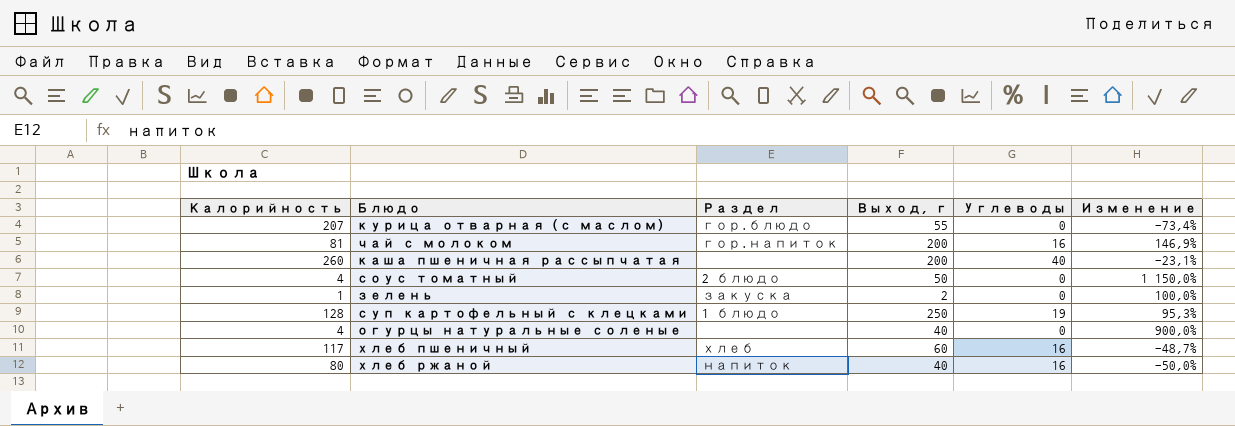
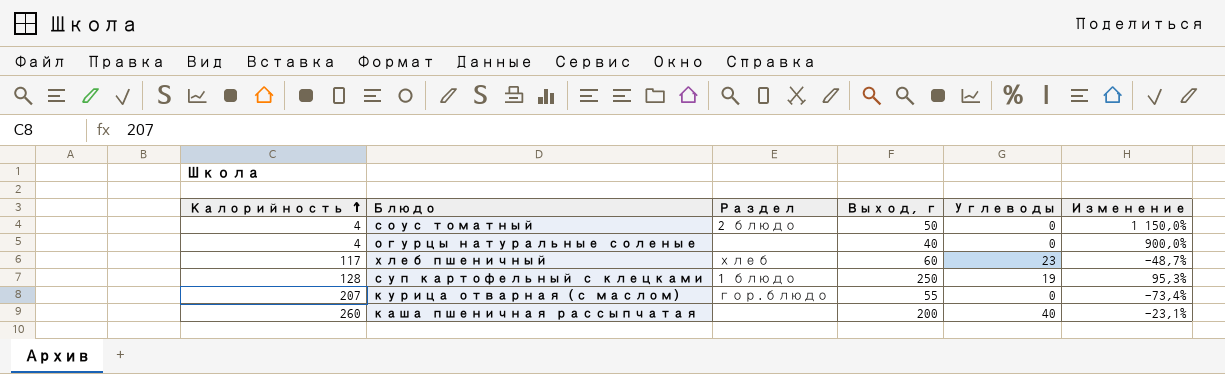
row order: none -> Калорийность ascending
row чай с молоком: 81 | гор.напиток | 200 | 16 | 146,9% -> none
row зелень: 1 | закуска | 2 | 0 | 100,0% -> none
row хлеб ржаной: 80 | напиток | 40 | 16 | -50,0% -> none
хлеб пшеничный | Углеводы: 16 -> 23

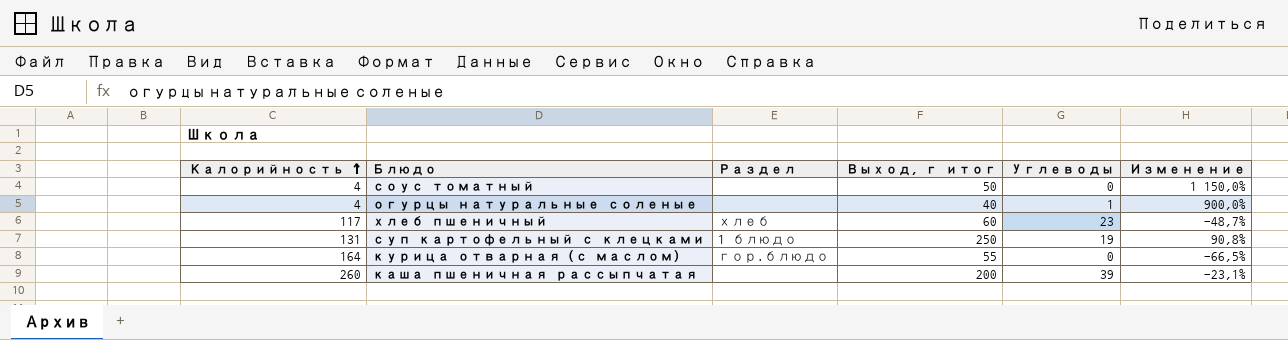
column name: Выход, г -> Выход, г итог
соус томатный | Раздел: 2 блюдо -> none
огурцы натуральные соленые | Углеводы: 0 -> 1
суп картофельный с клецками | Калорийность: 128 -> 131
суп картофельный с клецками | Изменение: 95,3% -> 90,8%
курица отварная (с маслом) | Калорийность: 207 -> 164
курица отварная (с маслом) | Изменение: -73,4% -> -66,5%
каша пшеничная рассыпчатая | Углеводы: 40 -> 39

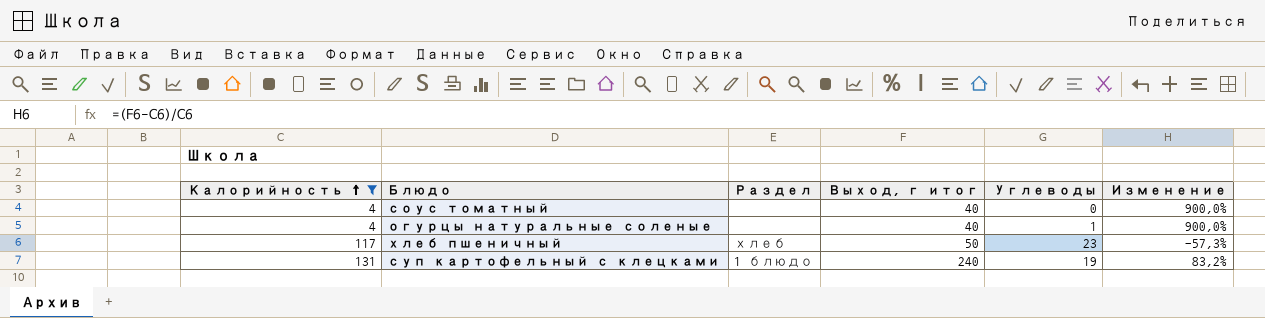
filter: none -> Калорийность <= 131
соус томатный | Выход, г итог: 50 -> 40
соус томатный | Изменение: 1 150,0% -> 900,0%
хлеб пшеничный | Выход, г итог: 60 -> 50
хлеб пшеничный | Изменение: -48,7% -> -57,3%
суп картофельный с клецками | Выход, г итог: 250 -> 240
суп картофельный с клецками | Изменение: 90,8% -> 83,2%

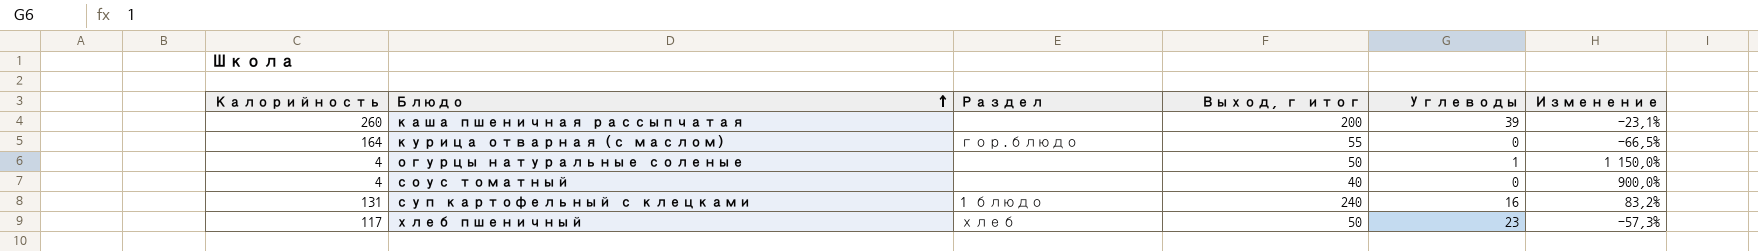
filter: Калорийность <= 131 -> none
row order: Калорийность ascending -> Блюдо ascending
огурцы натуральные соленые | Выход, г итог: 40 -> 50
огурцы натуральные соленые | Изменение: 900,0% -> 1 150,0%
суп картофельный с клецками | Углеводы: 19 -> 16

